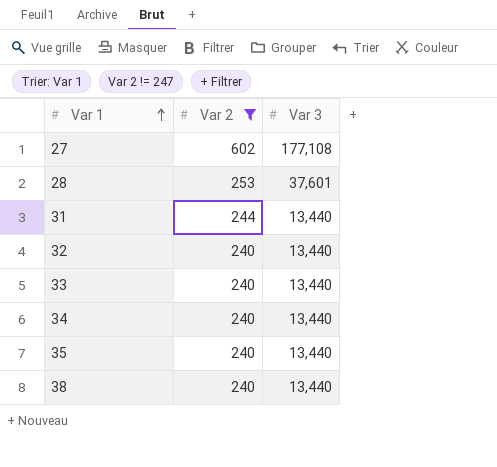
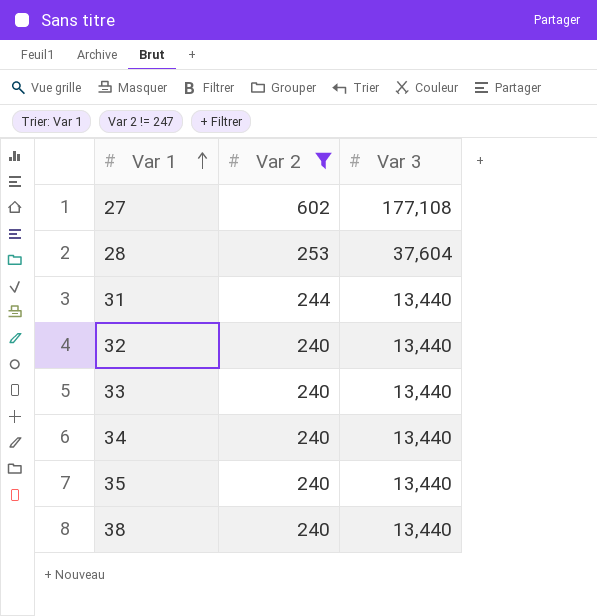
28 | Var 3: 37,601 -> 37,604

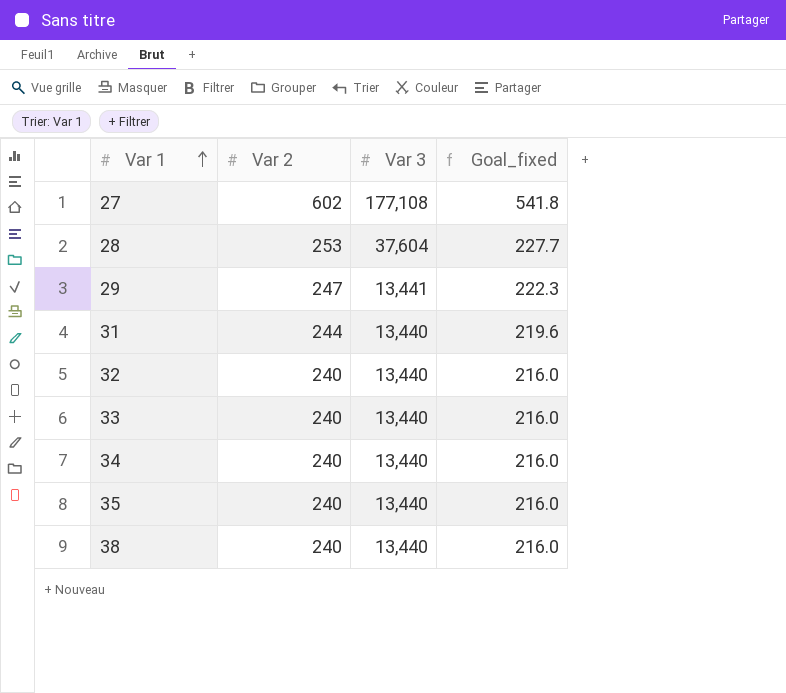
filter: Var 2 != 247 -> none
column Goal_fixed | formula: none -> [Var 2] * 0.9

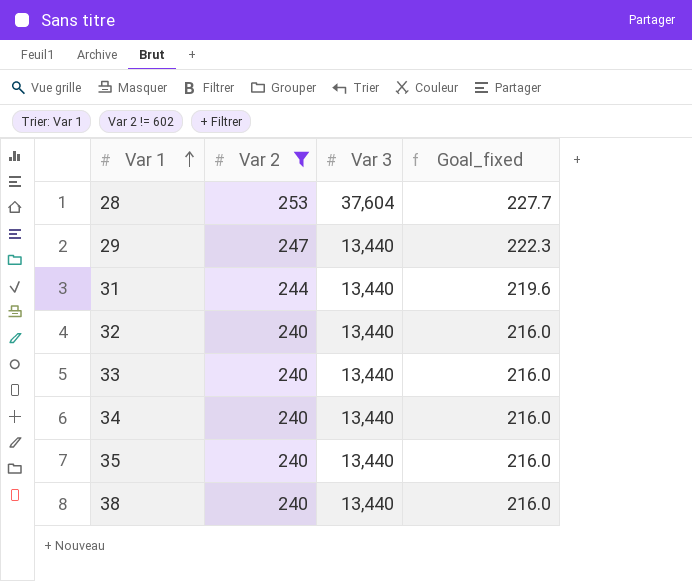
filter: none -> Var 2 != 602
29 | Var 3: 13,441 -> 13,440

